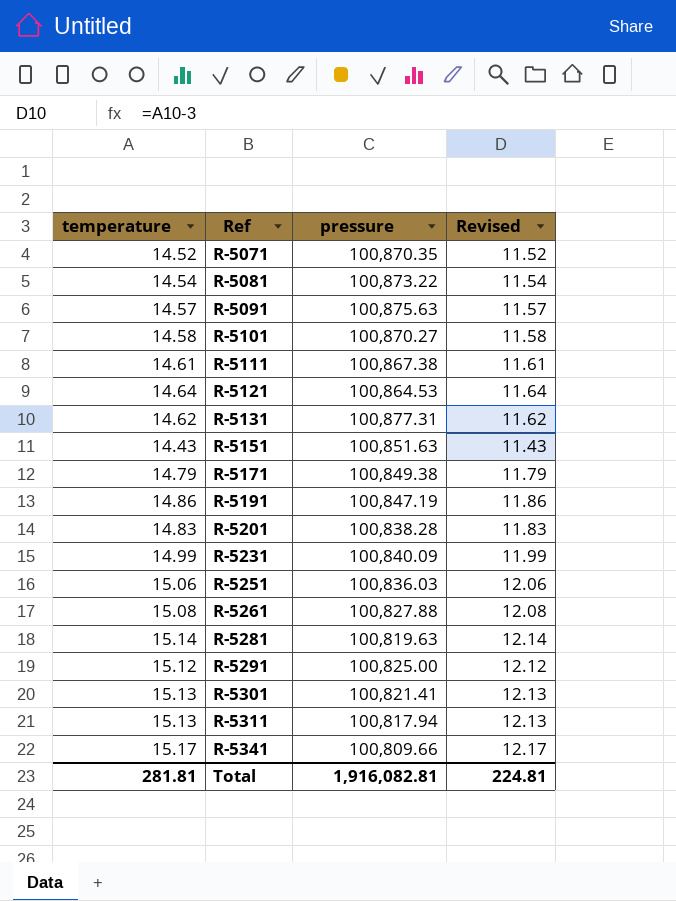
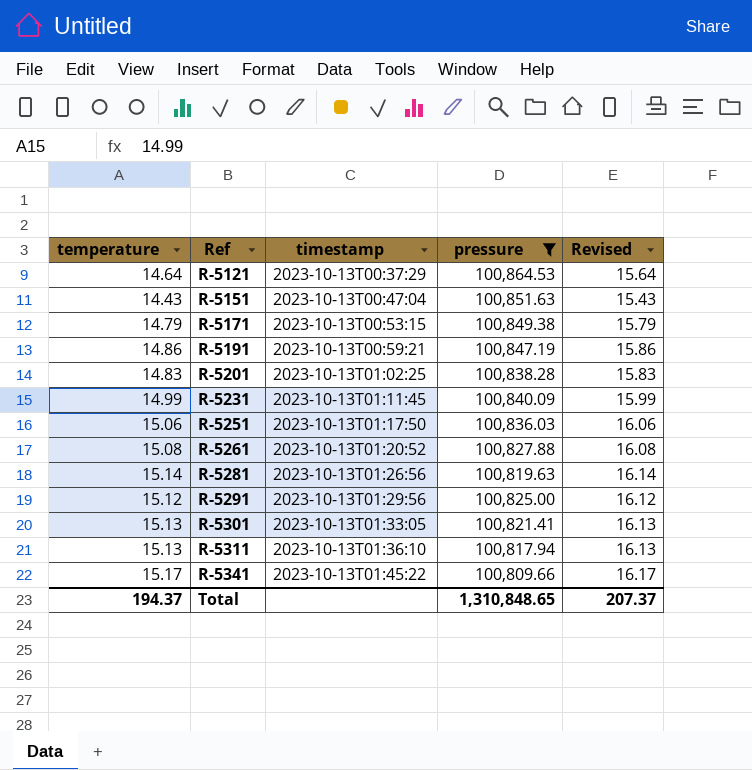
filter: none -> pressure <= 100,864.53
column timestamp | position: none -> 3
column Revised | formula: [temperature] - 3 -> [temperature] + 1
Total | temperature: 281.81 -> 194.37
Total | pressure: 1,916,082.81 -> 1,310,848.65
Total | Revised: 224.81 -> 207.37

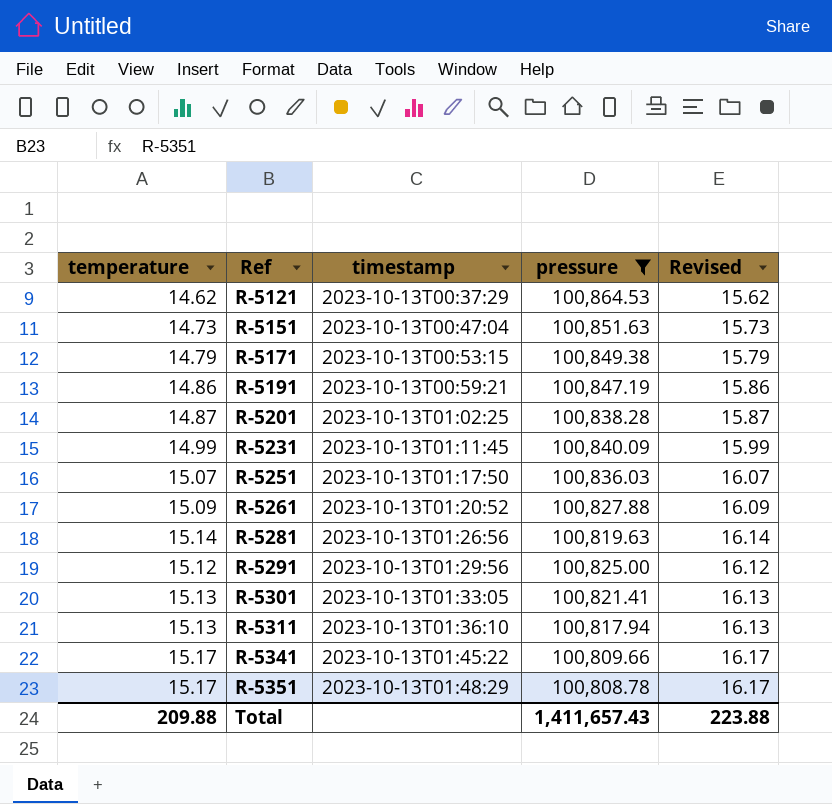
R-5121 | temperature: 14.64 -> 14.62
R-5121 | Revised: 15.64 -> 15.62
R-5151 | temperature: 14.43 -> 14.73
R-5151 | Revised: 15.43 -> 15.73
R-5201 | temperature: 14.83 -> 14.87
R-5201 | Revised: 15.83 -> 15.87
R-5251 | temperature: 15.06 -> 15.07
R-5251 | Revised: 16.06 -> 16.07
R-5261 | temperature: 15.08 -> 15.09
R-5261 | Revised: 16.08 -> 16.09
row R-5351: none -> 15.17 | 2023-10-13T01:48:29 | 100,808.78 | 16.17
Total | temperature: 194.37 -> 209.88
Total | pressure: 1,310,848.65 -> 1,411,657.43
Total | Revised: 207.37 -> 223.88

